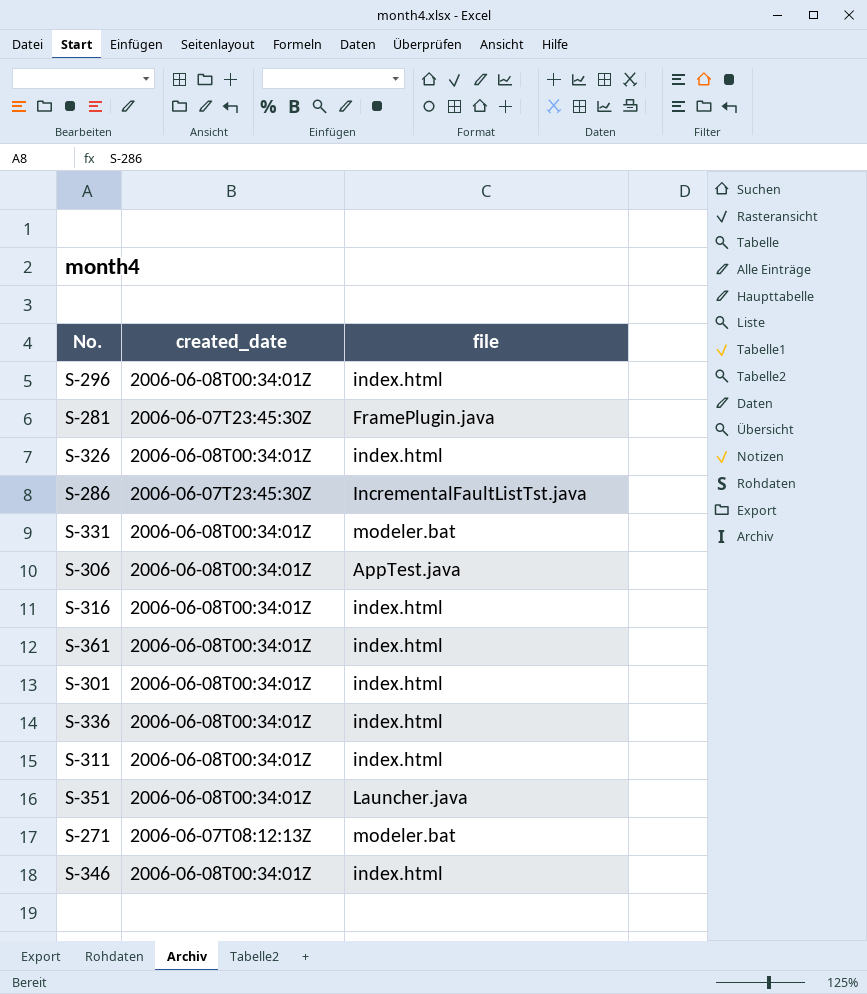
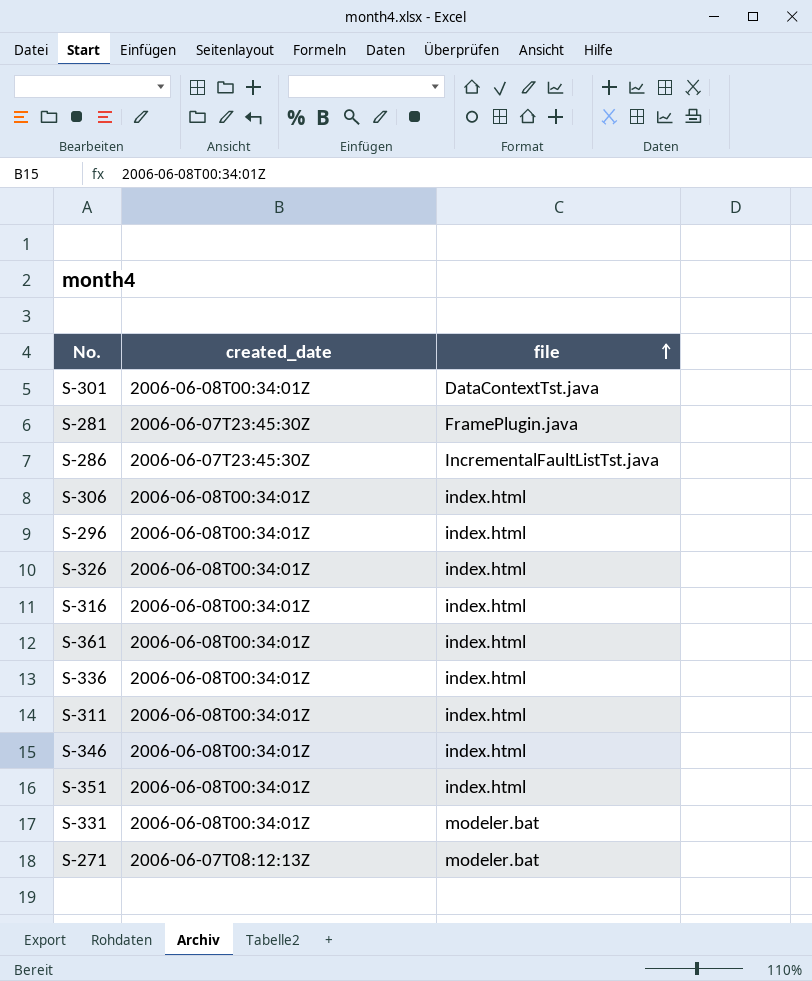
row order: none -> file ascending
S-301 | file: index.html -> DataContextTst.java
S-306 | file: AppTest.java -> index.html
S-351 | file: Launcher.java -> index.html

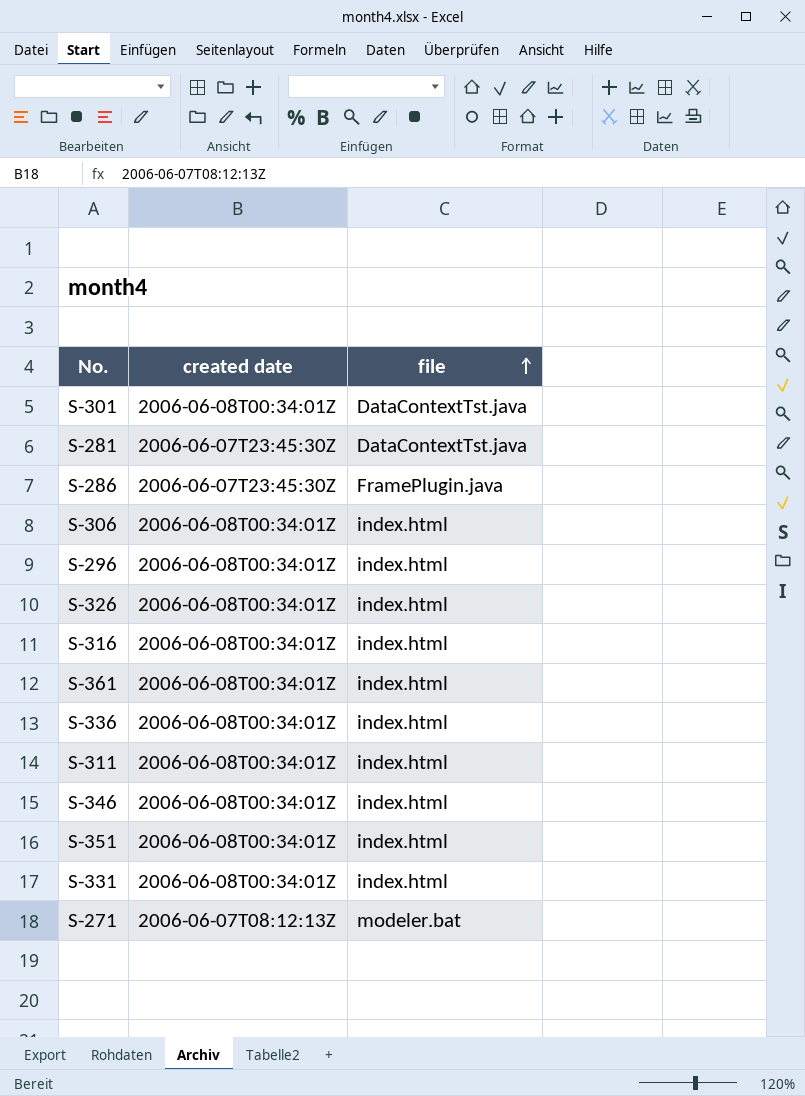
column name: created_date -> created date
S-281 | file: FramePlugin.java -> DataContextTst.java
S-286 | file: IncrementalFaultListTst.java -> FramePlugin.java
S-331 | file: modeler.bat -> index.html

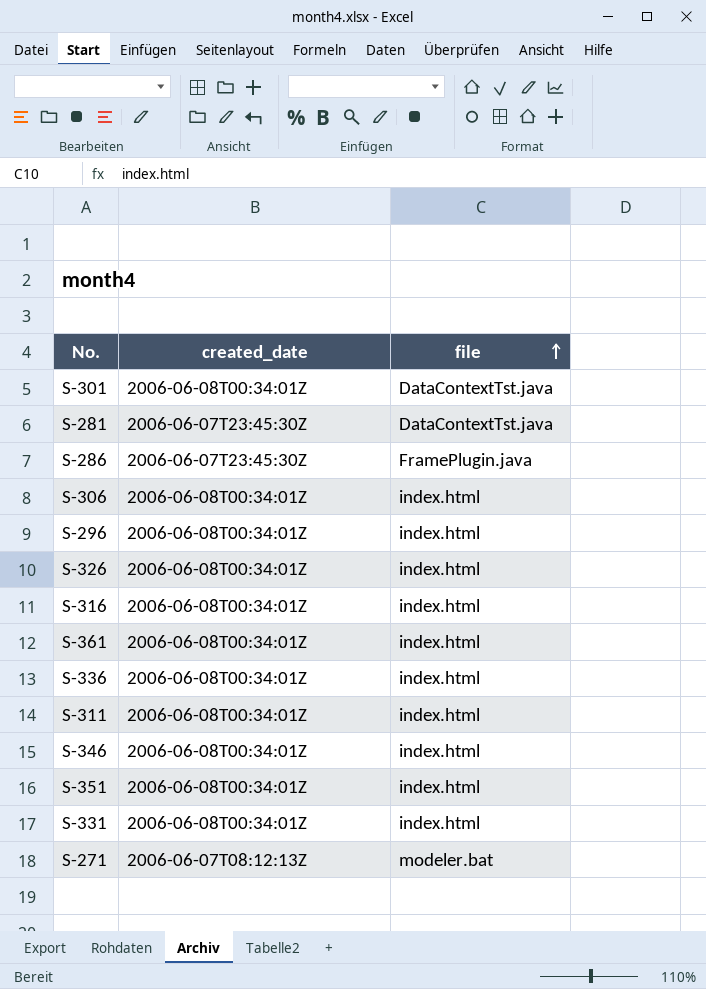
column name: created date -> created_date

